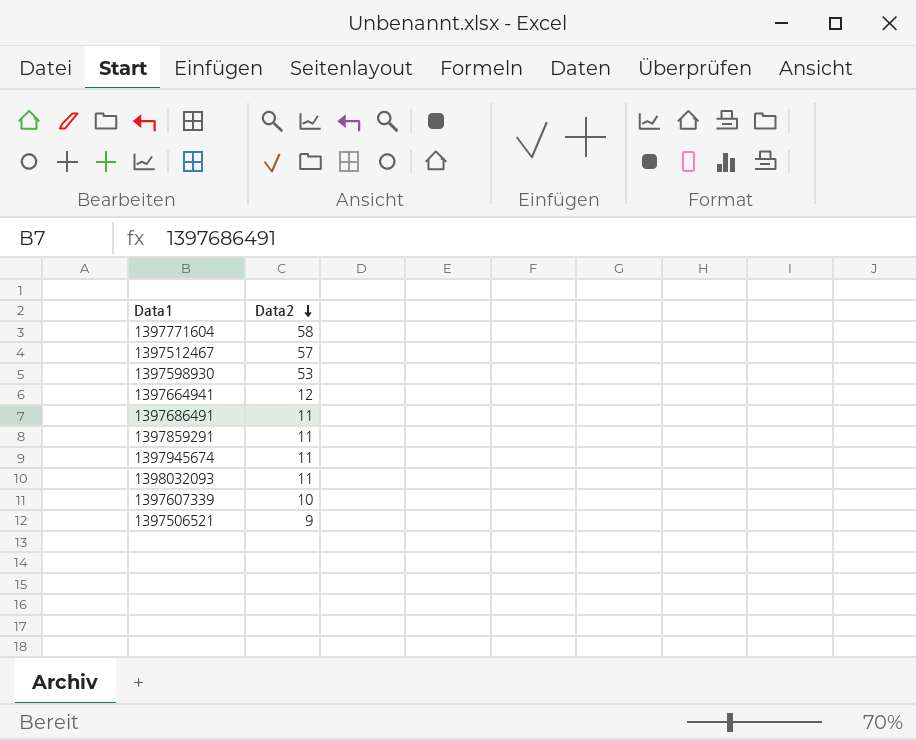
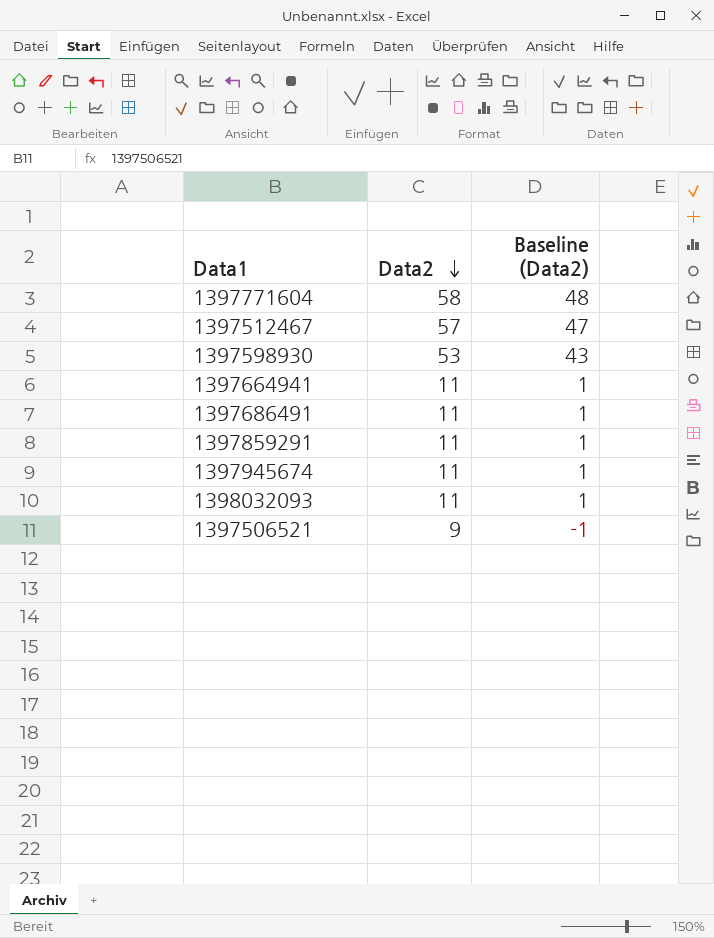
column Baseline (Data2) | formula: none -> [Data2] - 10
row 1397607339: 10 -> none
1397664941 | Data2: 12 -> 11

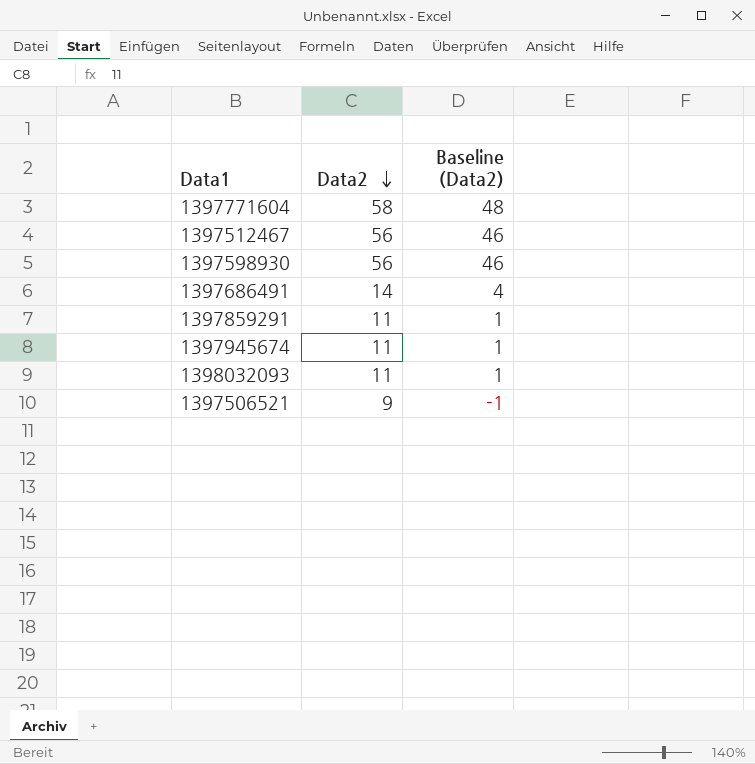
row 1397664941: 11 | 1 -> none
1397512467 | Data2: 57 -> 56
1397512467 | Baseline (Data2): 47 -> 46
1397598930 | Data2: 53 -> 56
1397598930 | Baseline (Data2): 43 -> 46
1397686491 | Data2: 11 -> 14
1397686491 | Baseline (Data2): 1 -> 4

